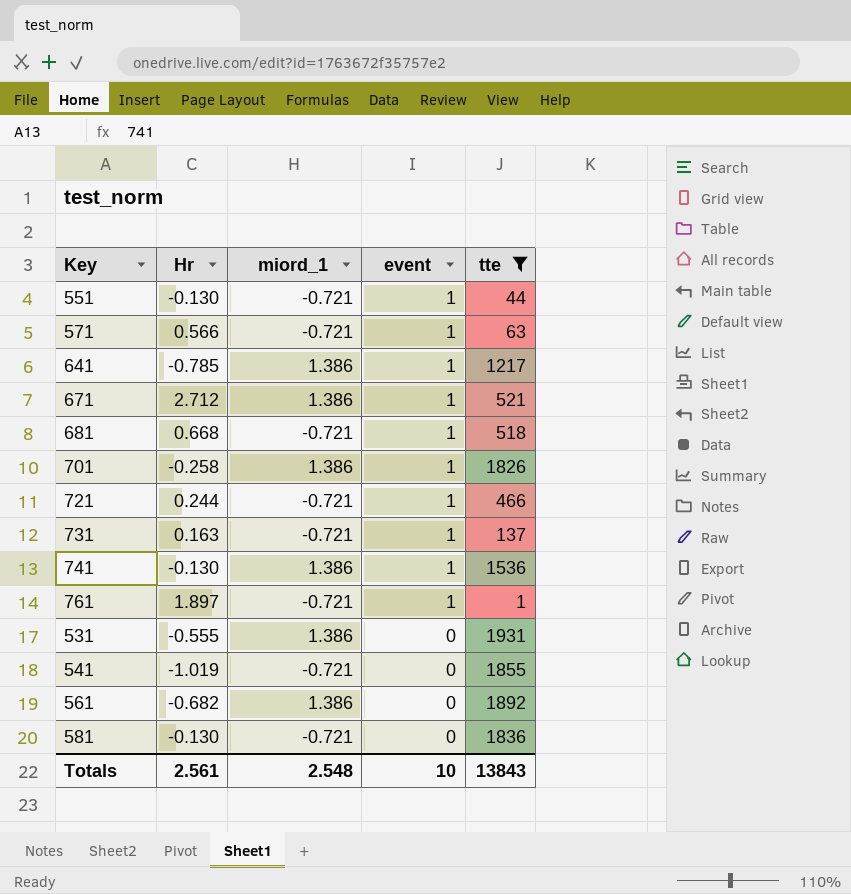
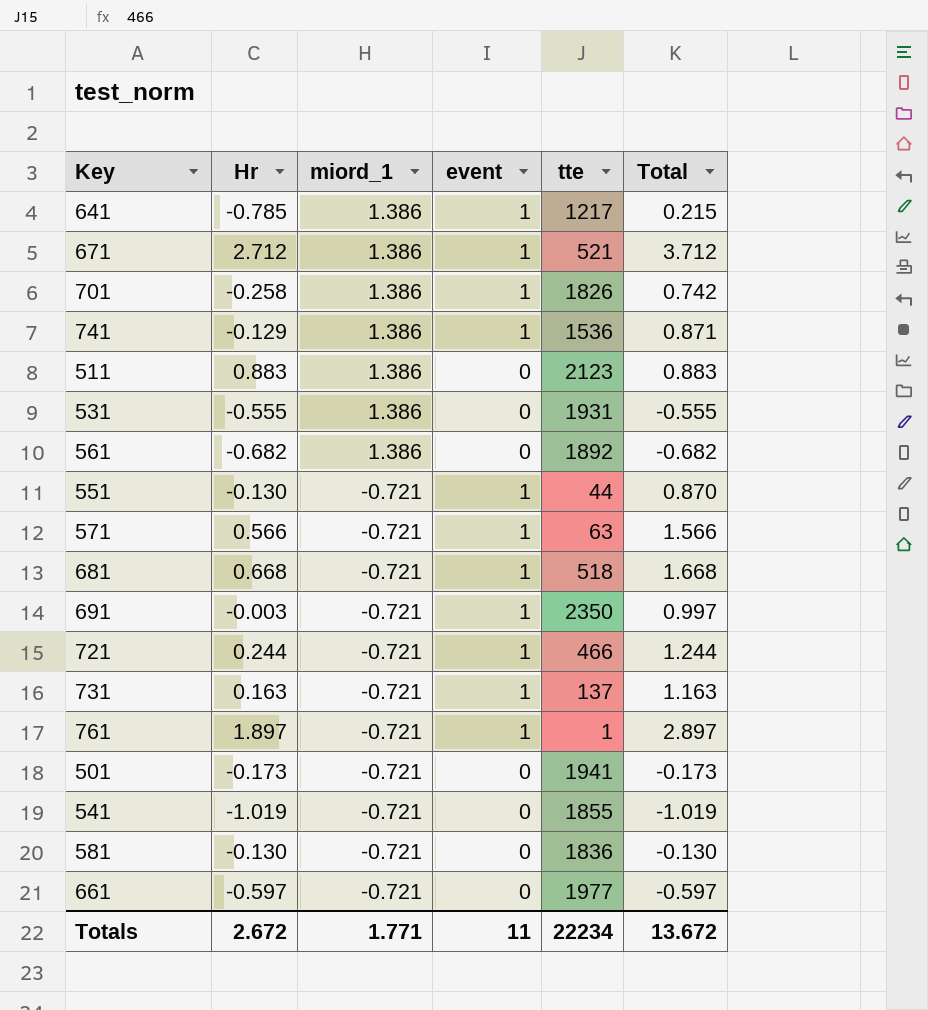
filter: tte <= 1931 -> none
row order: event descending -> miord_1 descending
column Total | formula: none -> [Hr] + [event]
741 | Hr: -0.130 -> -0.129
Totals | Hr: 2.561 -> 2.672
Totals | miord_1: 2.548 -> 1.771
Totals | event: 10 -> 11
Totals | tte: 13843 -> 22234

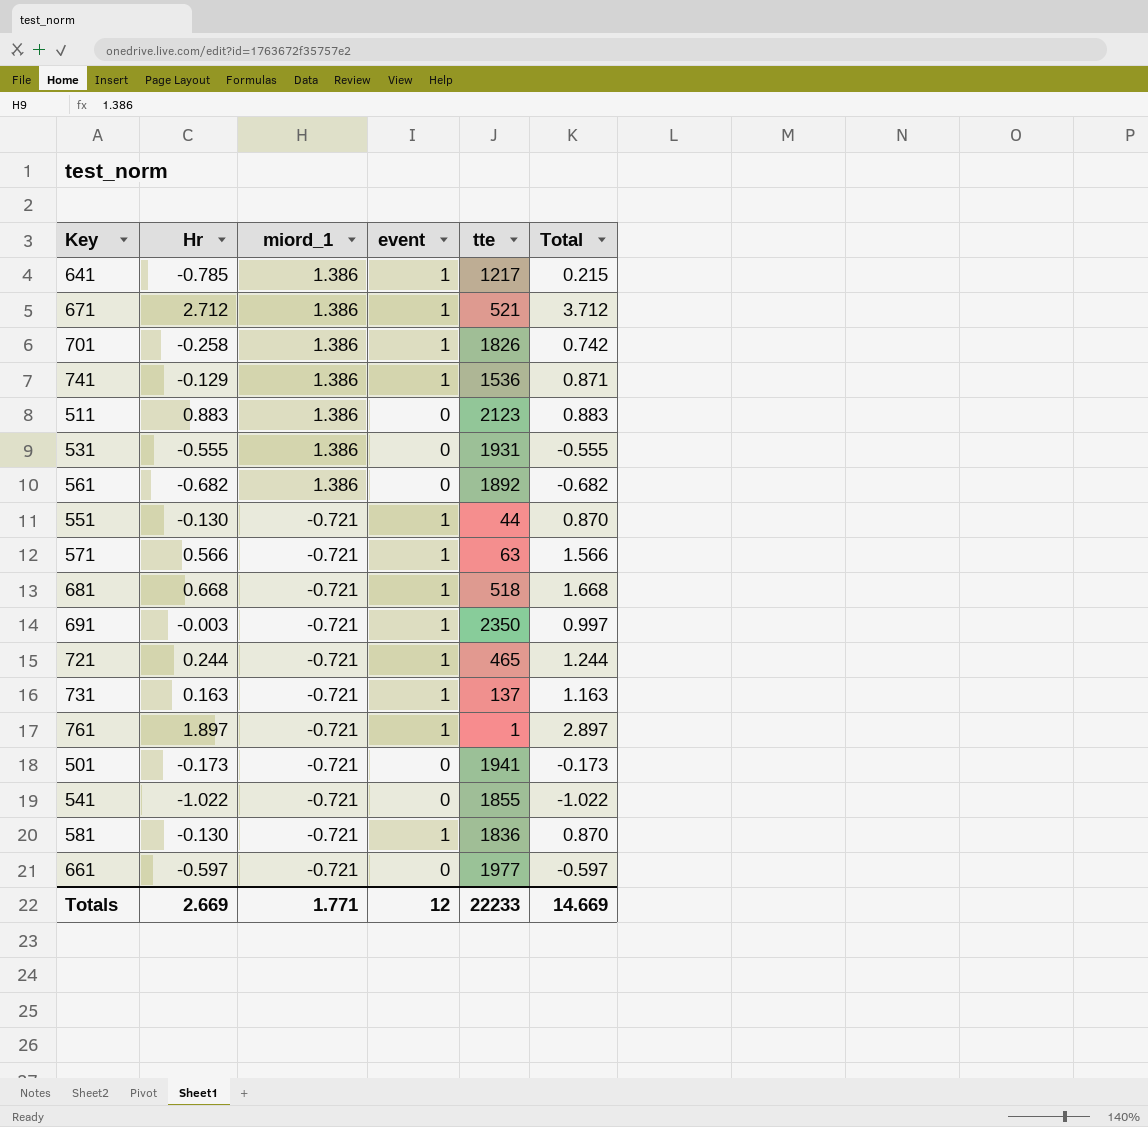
721 | tte: 466 -> 465
541 | Hr: -1.019 -> -1.022
541 | Total: -1.019 -> -1.022
581 | event: 0 -> 1
581 | Total: -0.130 -> 0.870
Totals | Hr: 2.672 -> 2.669
Totals | event: 11 -> 12
Totals | tte: 22234 -> 22233
Totals | Total: 13.672 -> 14.669

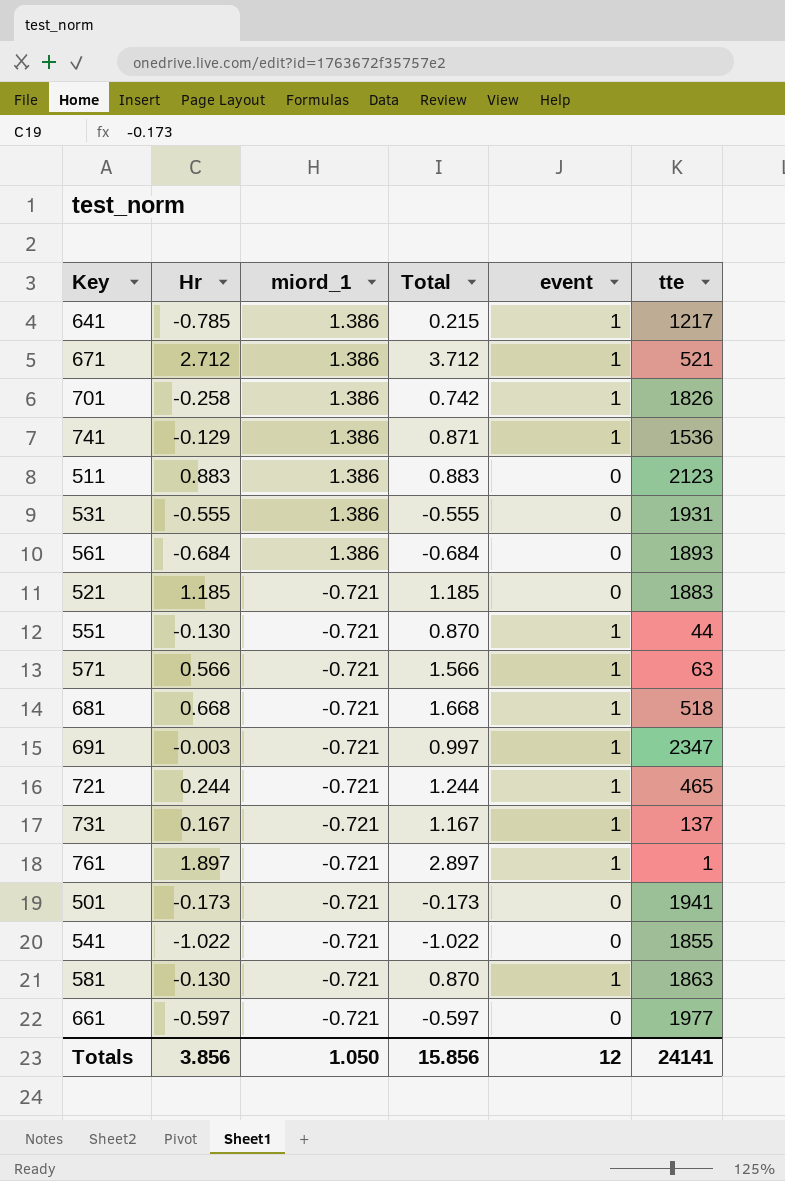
column Total | position: 6 -> 4
561 | Hr: -0.682 -> -0.684
561 | Total: -0.682 -> -0.684
561 | tte: 1892 -> 1893
row 521: none -> 1.185 | -0.721 | 1.185 | 0 | 1883
691 | tte: 2350 -> 2347
731 | Hr: 0.163 -> 0.167
731 | Total: 1.163 -> 1.167
581 | tte: 1836 -> 1863
Totals | Hr: 2.669 -> 3.856
Totals | miord_1: 1.771 -> 1.050
Totals | Total: 14.669 -> 15.856
Totals | tte: 22233 -> 24141

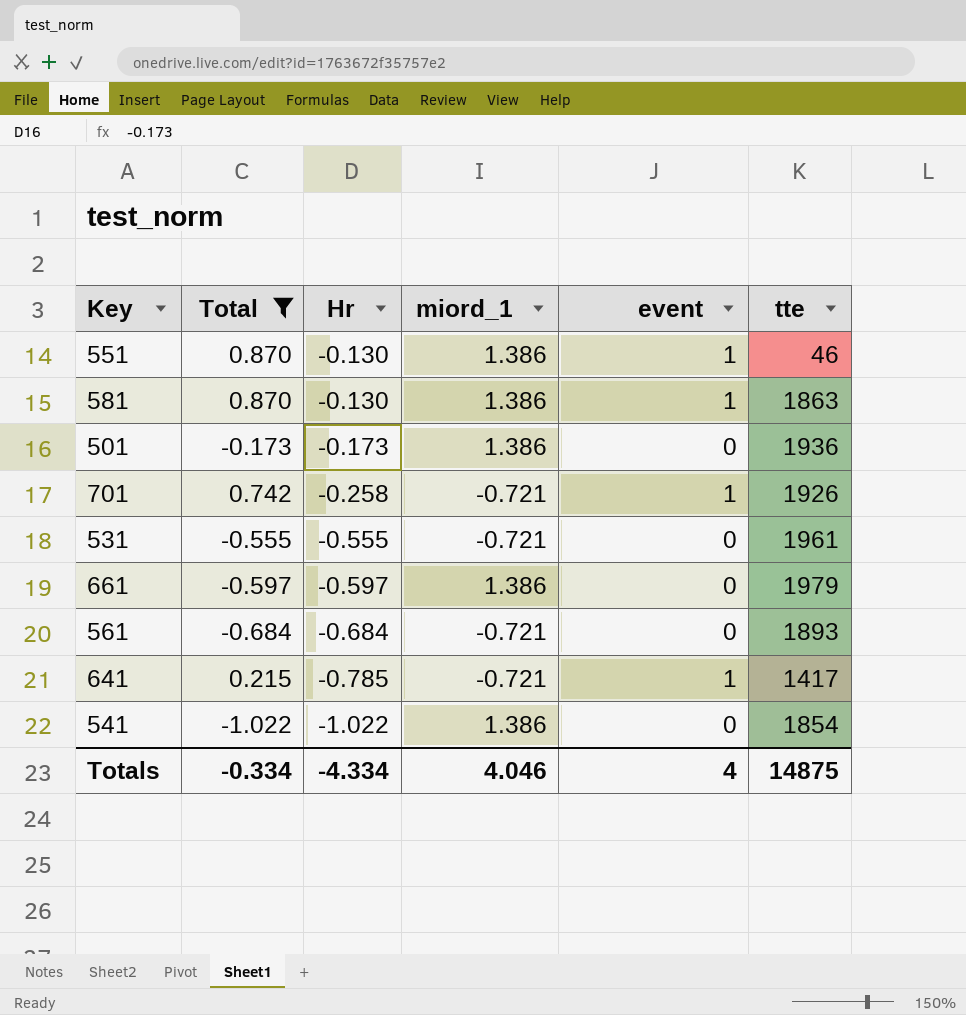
filter: none -> Total <= 0.870
row order: miord_1 descending -> Hr descending
column Total | position: 4 -> 2
551 | miord_1: -0.721 -> 1.386
551 | tte: 44 -> 46
581 | miord_1: -0.721 -> 1.386
501 | miord_1: -0.721 -> 1.386
501 | tte: 1941 -> 1936
701 | miord_1: 1.386 -> -0.721
701 | tte: 1826 -> 1926
531 | miord_1: 1.386 -> -0.721
531 | tte: 1931 -> 1961
661 | miord_1: -0.721 -> 1.386
661 | tte: 1977 -> 1979
561 | miord_1: 1.386 -> -0.721
641 | miord_1: 1.386 -> -0.721
641 | tte: 1217 -> 1417
541 | miord_1: -0.721 -> 1.386
541 | tte: 1855 -> 1854
Totals | Total: 15.856 -> -0.334
Totals | Hr: 3.856 -> -4.334
Totals | miord_1: 1.050 -> 4.046
Totals | event: 12 -> 4
Totals | tte: 24141 -> 14875

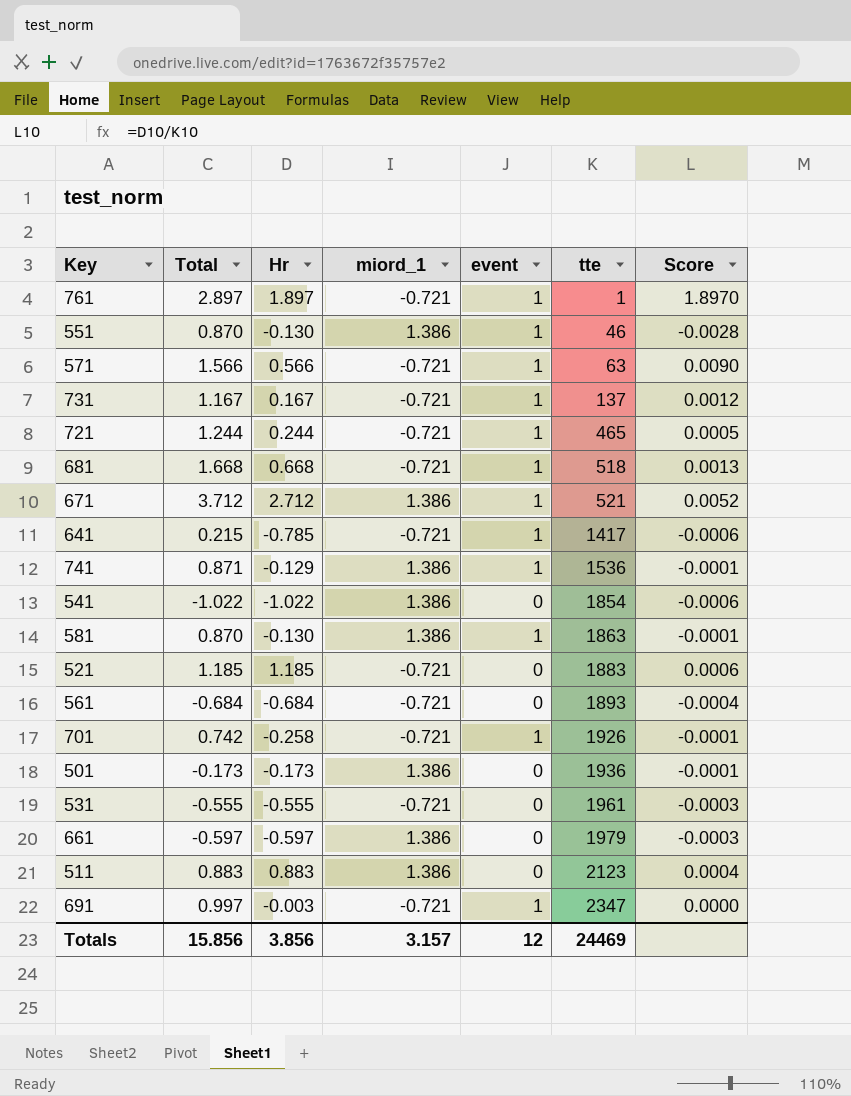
filter: Total <= 0.870 -> none
row order: Hr descending -> tte ascending
column Score | formula: none -> [Hr] / [tte]
Totals | Total: -0.334 -> 15.856
Totals | Hr: -4.334 -> 3.856
Totals | miord_1: 4.046 -> 3.157
Totals | event: 4 -> 12
Totals | tte: 14875 -> 24469

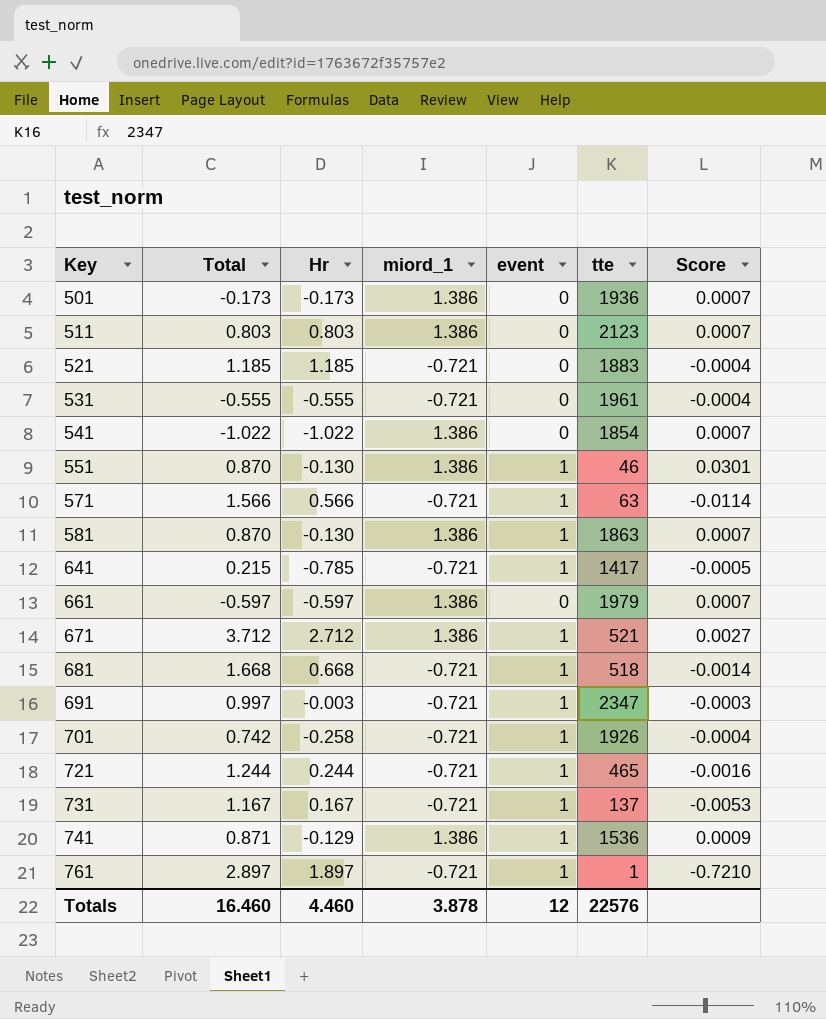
row order: tte ascending -> Key ascending
column Score | formula: [Hr] / [tte] -> [miord_1] / [tte]
row 561: -0.684 | -0.684 | -0.721 | 0 | 1893 | -0.0004 -> none
511 | Total: 0.883 -> 0.803
511 | Hr: 0.883 -> 0.803
Totals | Total: 15.856 -> 16.460
Totals | Hr: 3.856 -> 4.460
Totals | miord_1: 3.157 -> 3.878
Totals | tte: 24469 -> 22576

